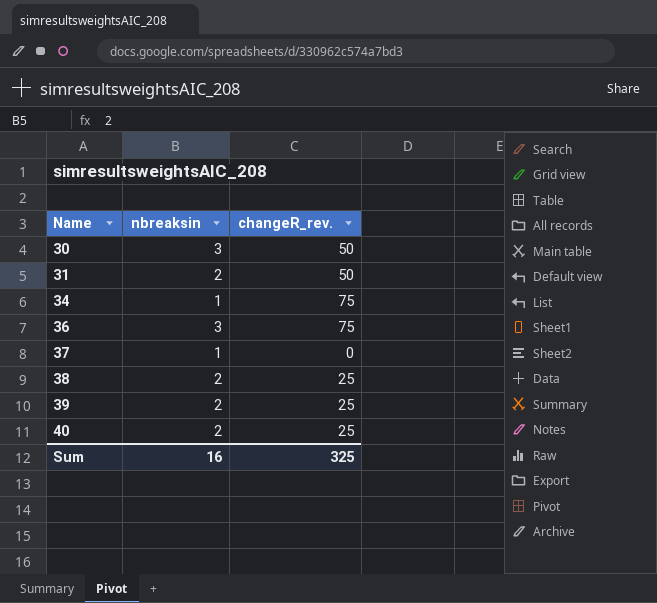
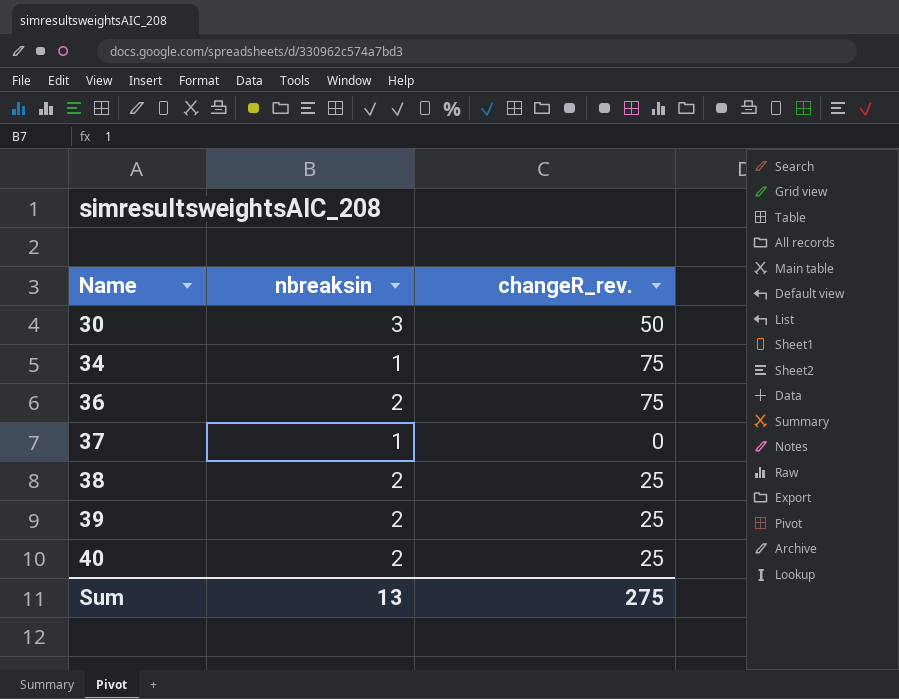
row 31: 2 | 50 -> none
36 | nbreaksin: 3 -> 2
Sum | nbreaksin: 16 -> 13
Sum | changeR_rev.: 325 -> 275

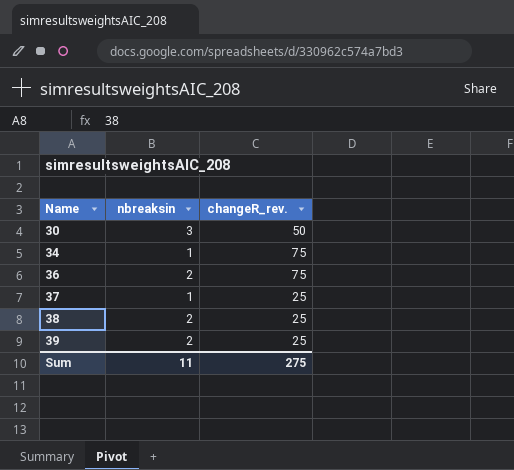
row 40: 2 | 25 -> none
37 | changeR_rev.: 0 -> 25
Sum | nbreaksin: 13 -> 11

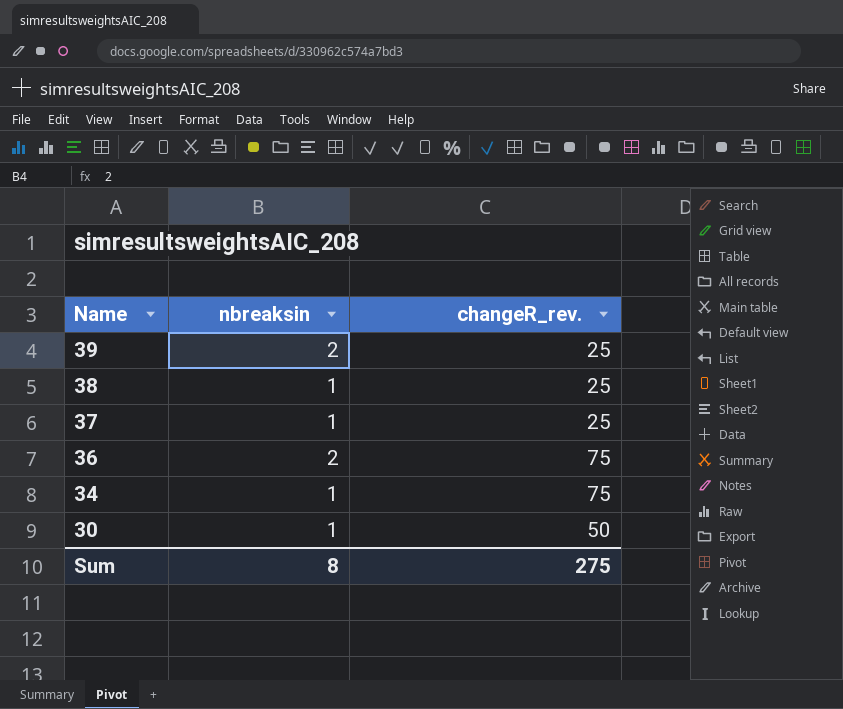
row order: Name ascending -> Name descending
38 | nbreaksin: 2 -> 1
30 | nbreaksin: 3 -> 1
Sum | nbreaksin: 11 -> 8

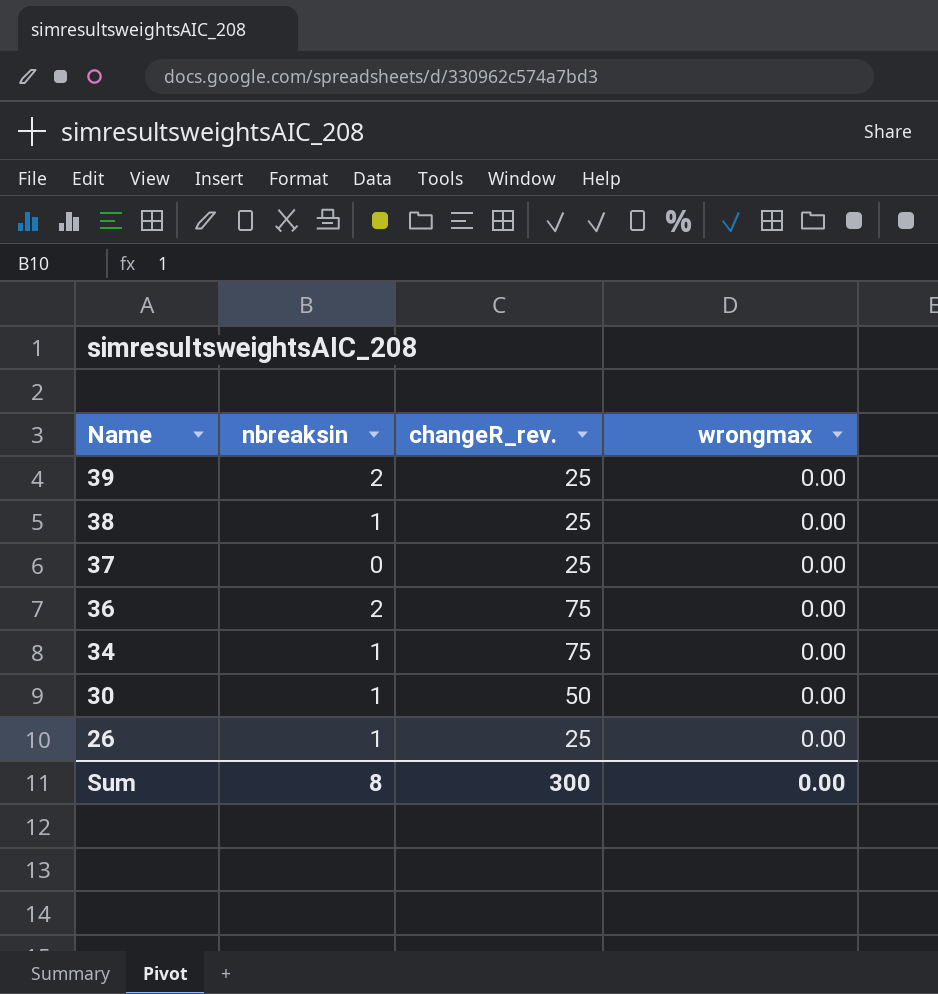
column wrongmax | position: none -> 4
37 | nbreaksin: 1 -> 0
row 26: none -> 1 | 25 | 0.00
Sum | changeR_rev.: 275 -> 300

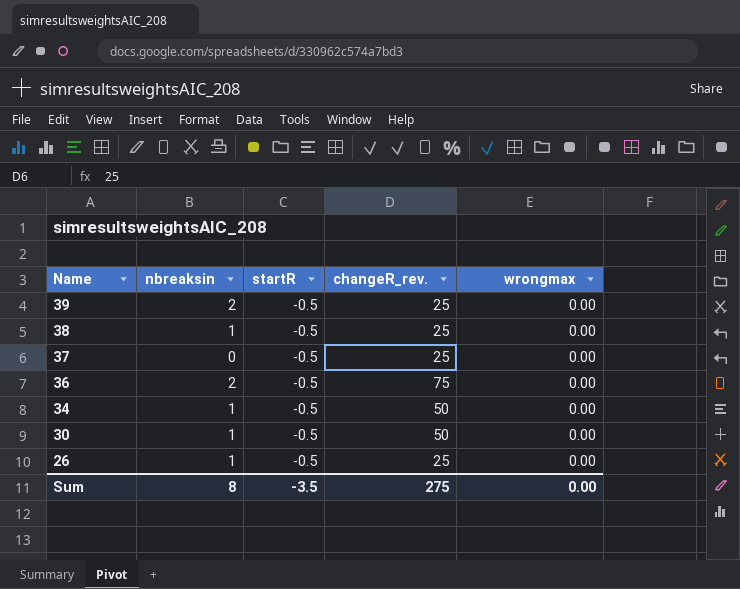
column startR | position: none -> 3
34 | changeR_rev.: 75 -> 50
Sum | changeR_rev.: 300 -> 275

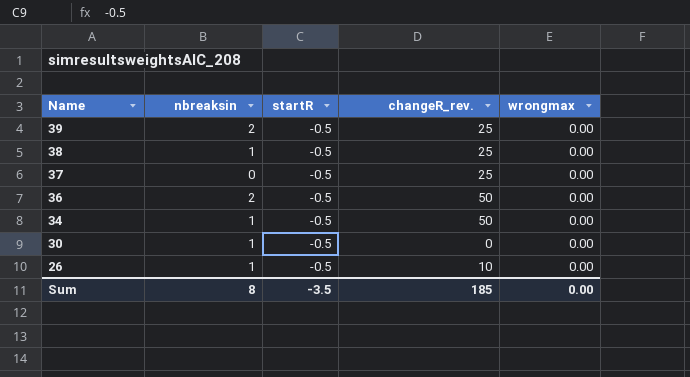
36 | changeR_rev.: 75 -> 50
30 | changeR_rev.: 50 -> 0
26 | changeR_rev.: 25 -> 10
Sum | changeR_rev.: 275 -> 185

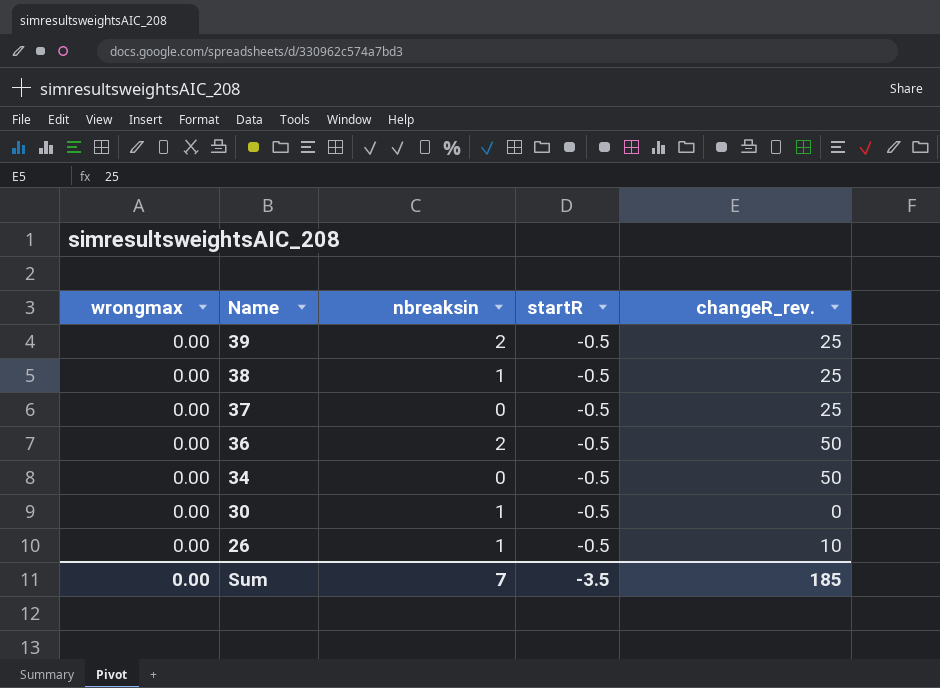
column wrongmax | position: 5 -> 1
34 | nbreaksin: 1 -> 0
Sum | nbreaksin: 8 -> 7

